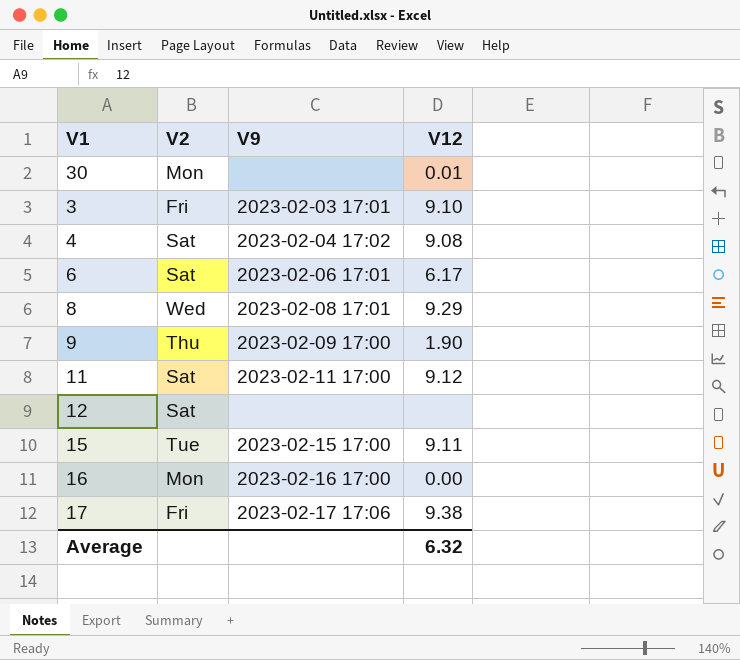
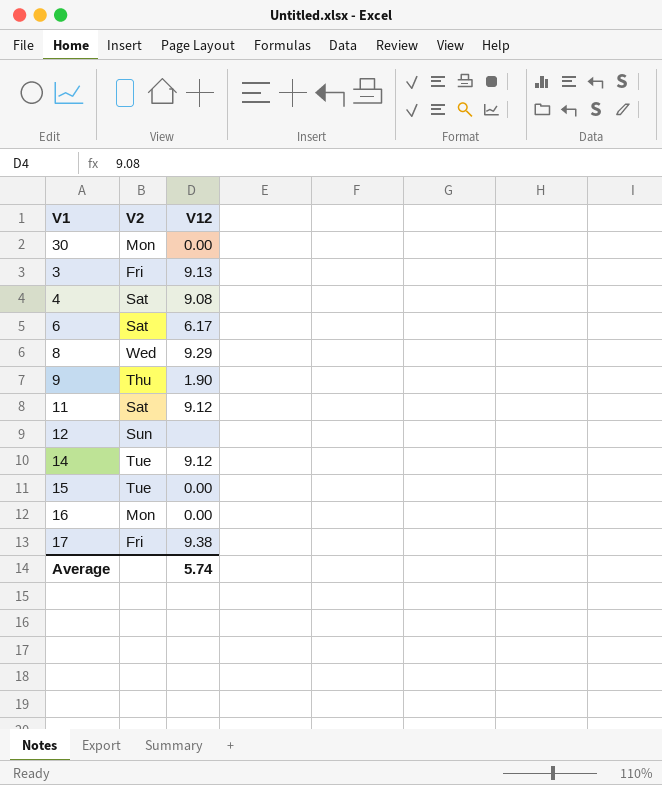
column V9 | position: 3 -> none
30 | V12: 0.01 -> 0.00
3 | V12: 9.10 -> 9.13
12 | V2: Sat -> Sun
row 14: none -> Tue | 9.12
15 | V12: 9.11 -> 0.00
Average | V12: 6.32 -> 5.74

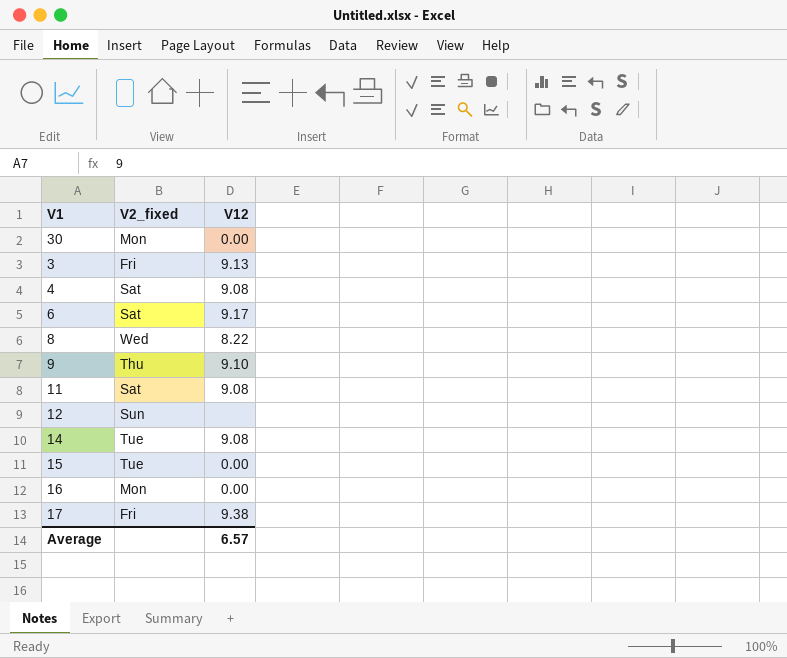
column name: V2 -> V2_fixed
6 | V12: 6.17 -> 9.17
8 | V12: 9.29 -> 8.22
9 | V12: 1.90 -> 9.10
11 | V12: 9.12 -> 9.08
14 | V12: 9.12 -> 9.08
Average | V12: 5.74 -> 6.57

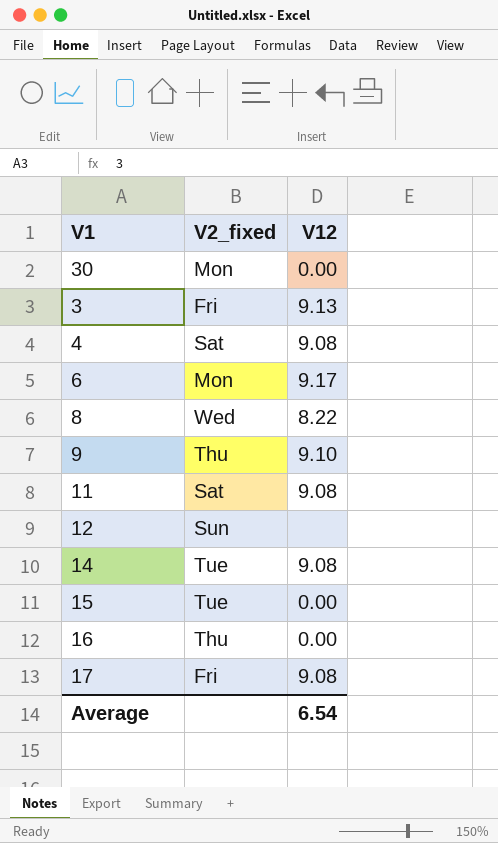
6 | V2_fixed: Sat -> Mon
16 | V2_fixed: Mon -> Thu
17 | V12: 9.38 -> 9.08
Average | V12: 6.57 -> 6.54

